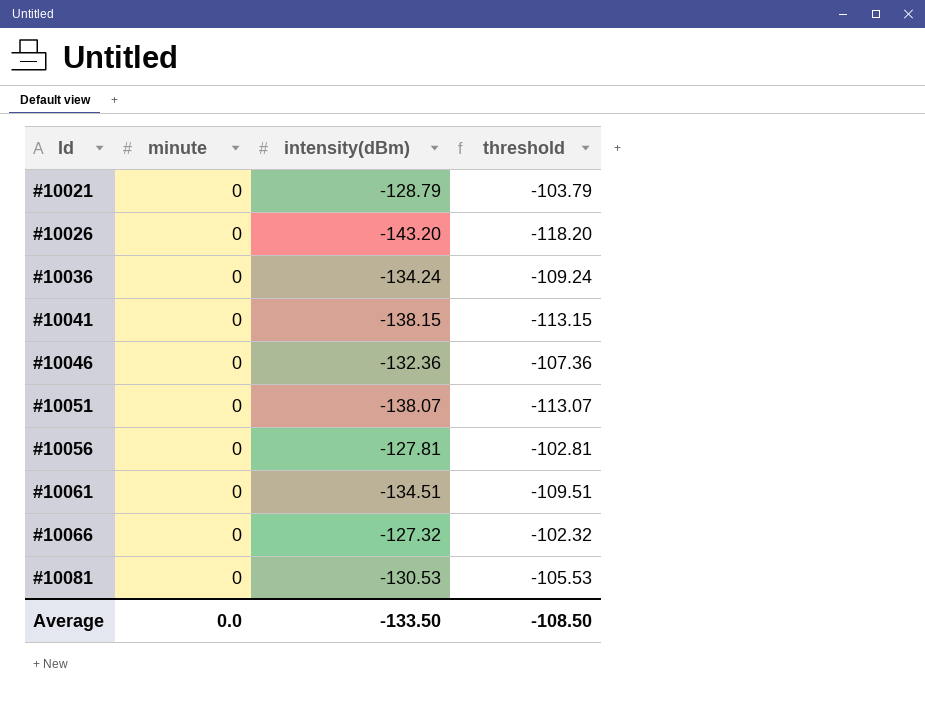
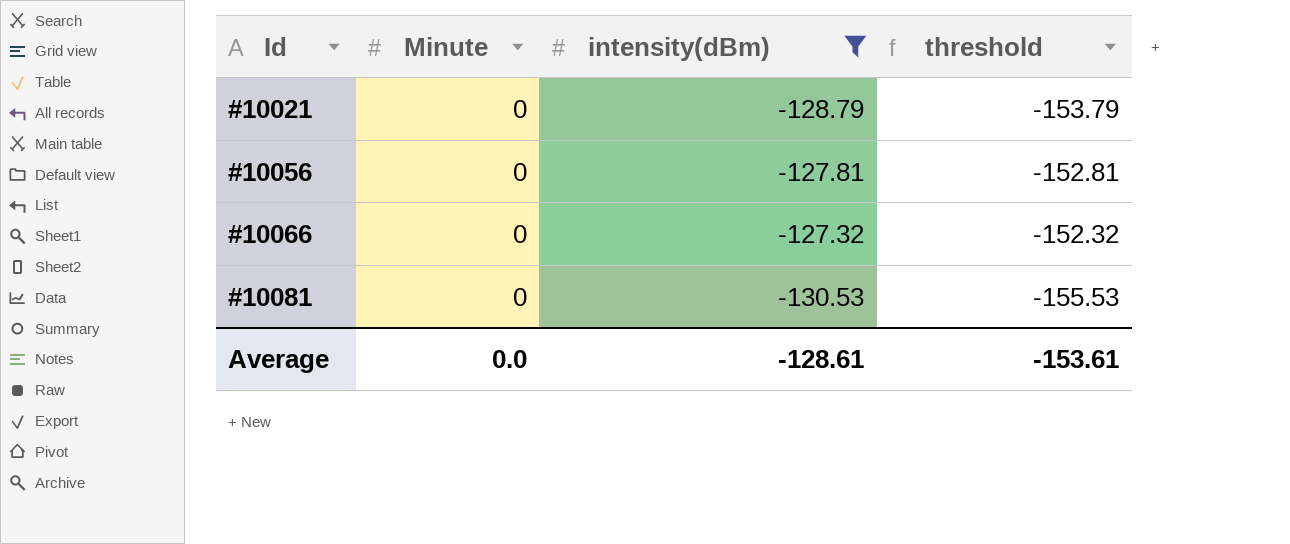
filter: none -> intensity(dBm) >= -130.53
column name: minute -> Minute
column threshold | formula: [intensity(dBm)] + 25 -> [intensity(dBm)] - 25
Average | intensity(dBm): -133.50 -> -128.61
Average | threshold: -108.50 -> -153.61

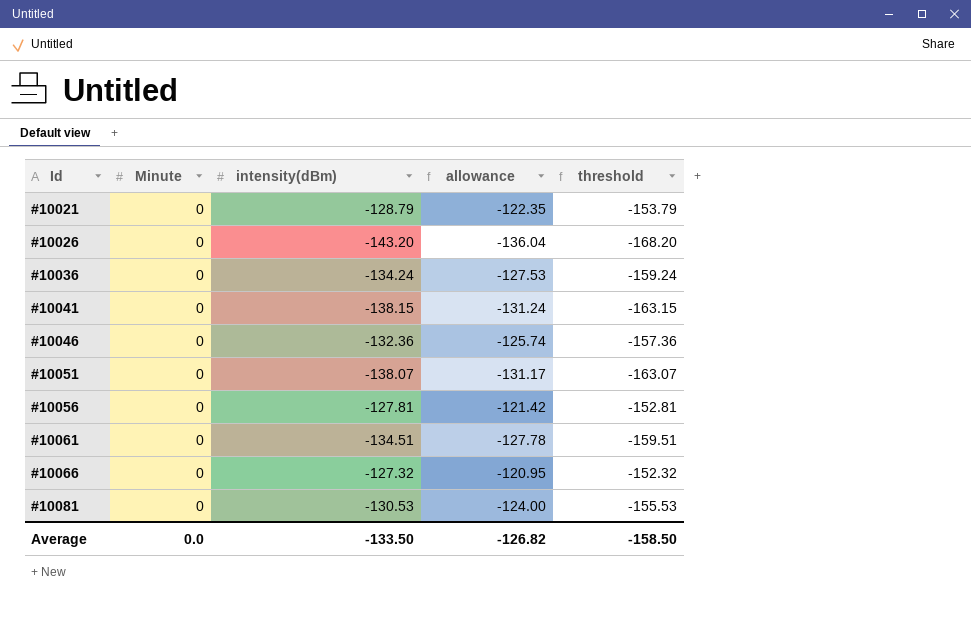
filter: intensity(dBm) >= -130.53 -> none
column allowance | formula: none -> [intensity(dBm)] * 0.95
Average | intensity(dBm): -128.61 -> -133.50
Average | threshold: -153.61 -> -158.50

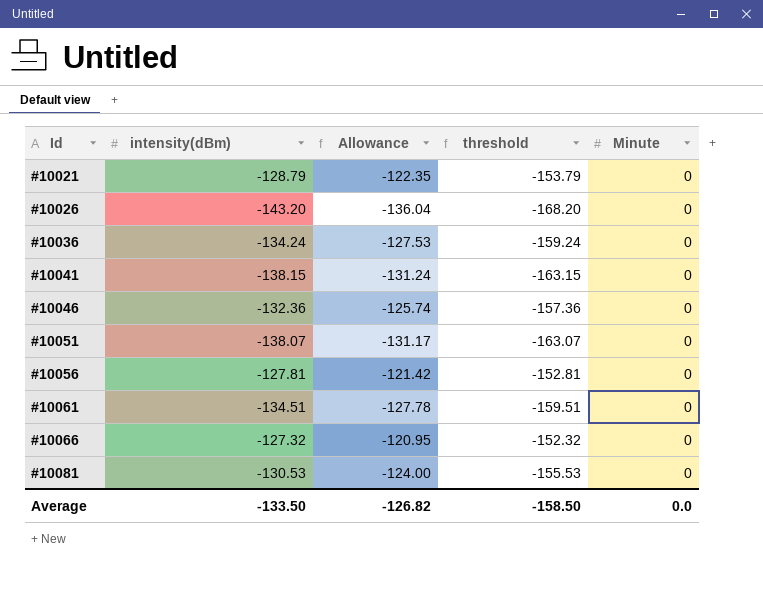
column name: allowance -> Allowance
column Minute | position: 2 -> 5

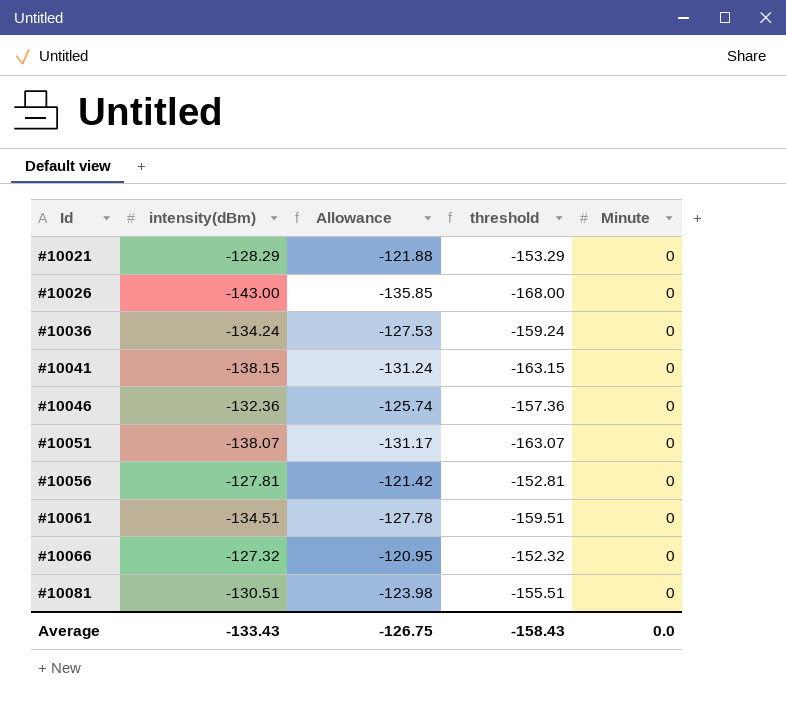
#10021 | intensity(dBm): -128.79 -> -128.29
#10021 | Allowance: -122.35 -> -121.88
#10021 | threshold: -153.79 -> -153.29
#10026 | intensity(dBm): -143.20 -> -143.00
#10026 | Allowance: -136.04 -> -135.85
#10026 | threshold: -168.20 -> -168.00
#10081 | intensity(dBm): -130.53 -> -130.51
#10081 | Allowance: -124.00 -> -123.98
#10081 | threshold: -155.53 -> -155.51
Average | intensity(dBm): -133.50 -> -133.43
Average | Allowance: -126.82 -> -126.75
Average | threshold: -158.50 -> -158.43

